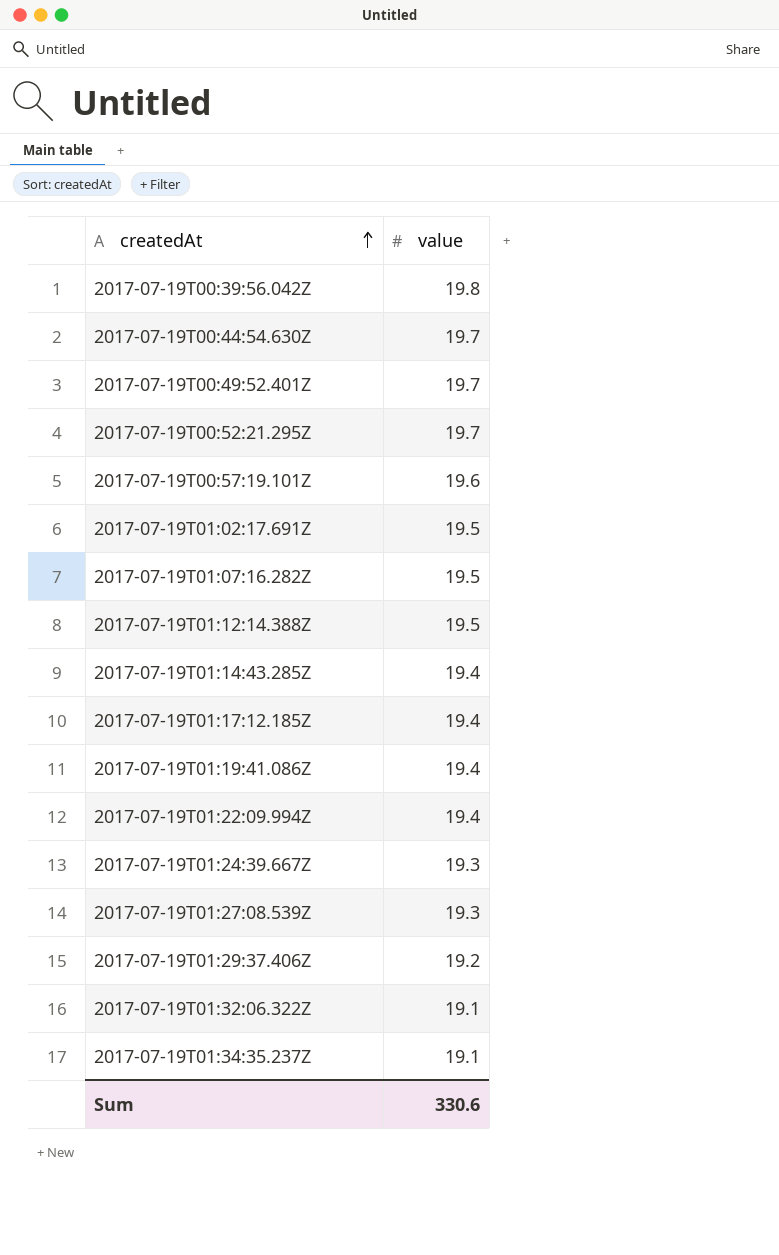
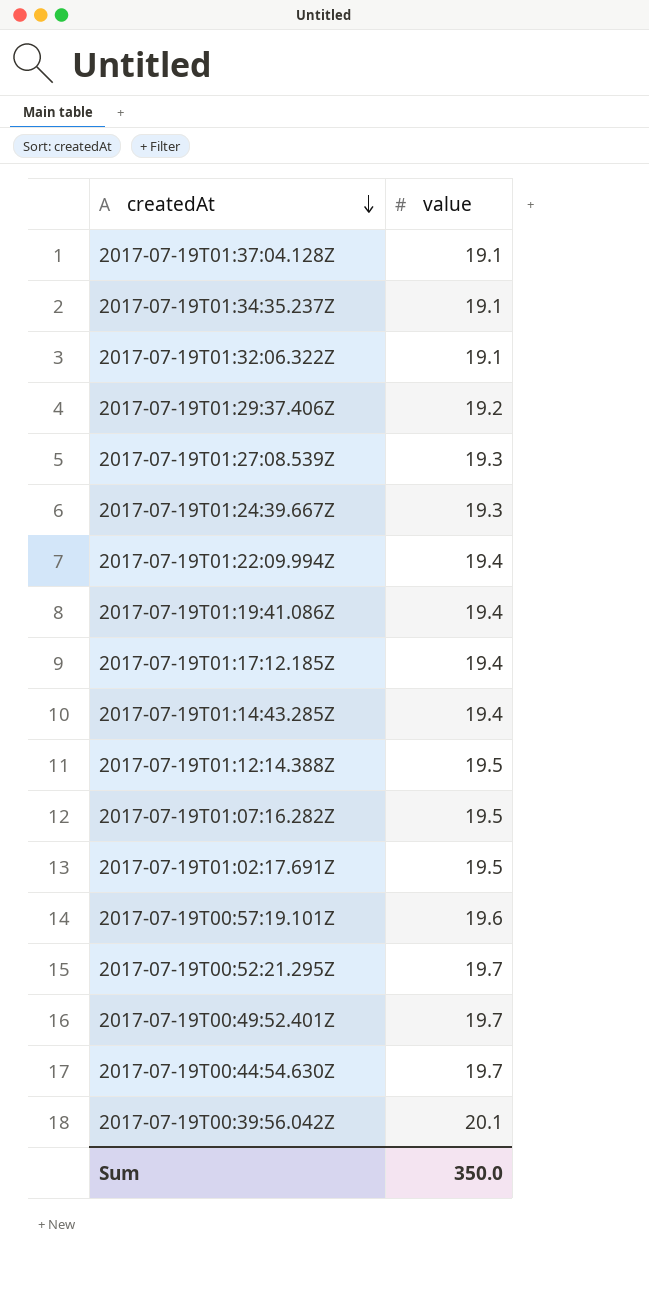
row order: createdAt ascending -> createdAt descending
row 2017-07-19T01:37:04.128Z: none -> 19.1
2017-07-19T00:39:56.042Z | value: 19.8 -> 20.1
Sum | value: 330.6 -> 350.0

